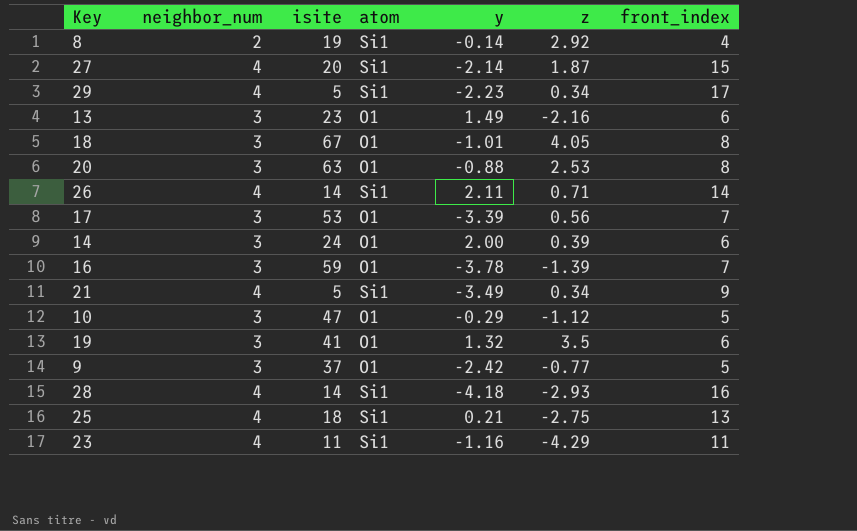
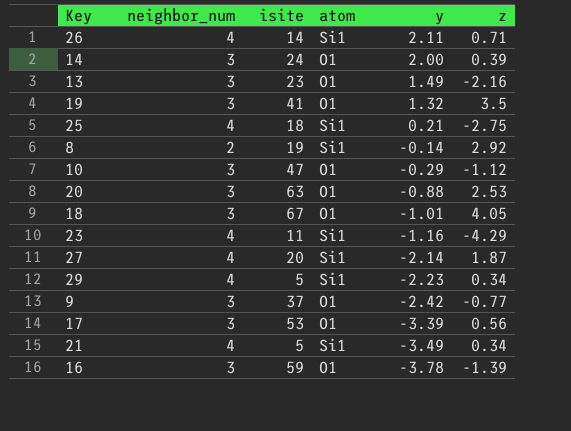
row order: none -> y descending
column front_index | position: 7 -> none
row 28: 4 | 14 | Si1 | -4.18 | -2.93 | 16 -> none

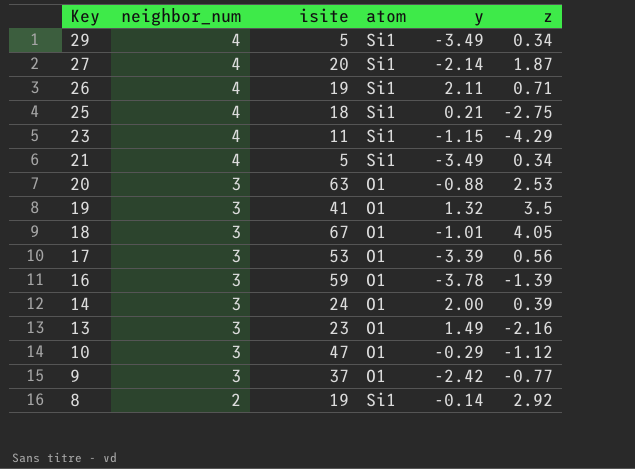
row order: y descending -> Key descending
29 | y: -2.23 -> -3.49
26 | isite: 14 -> 19
23 | y: -1.16 -> -1.15

